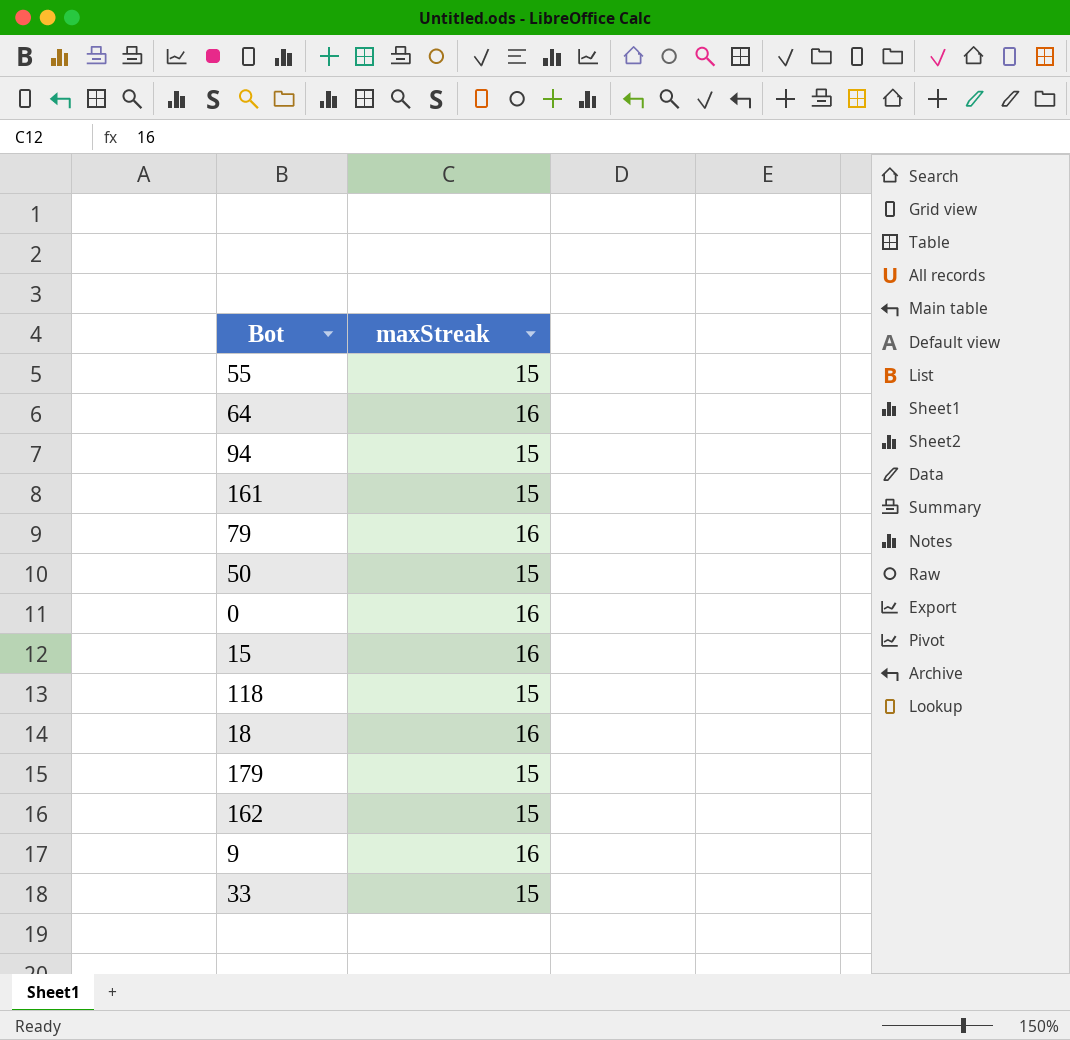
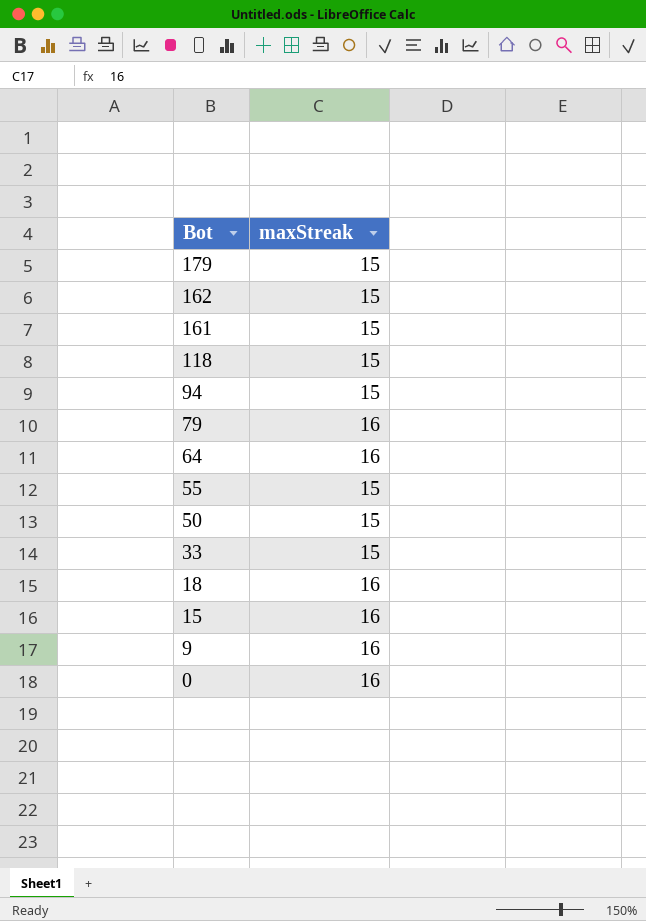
row order: none -> Bot descending

